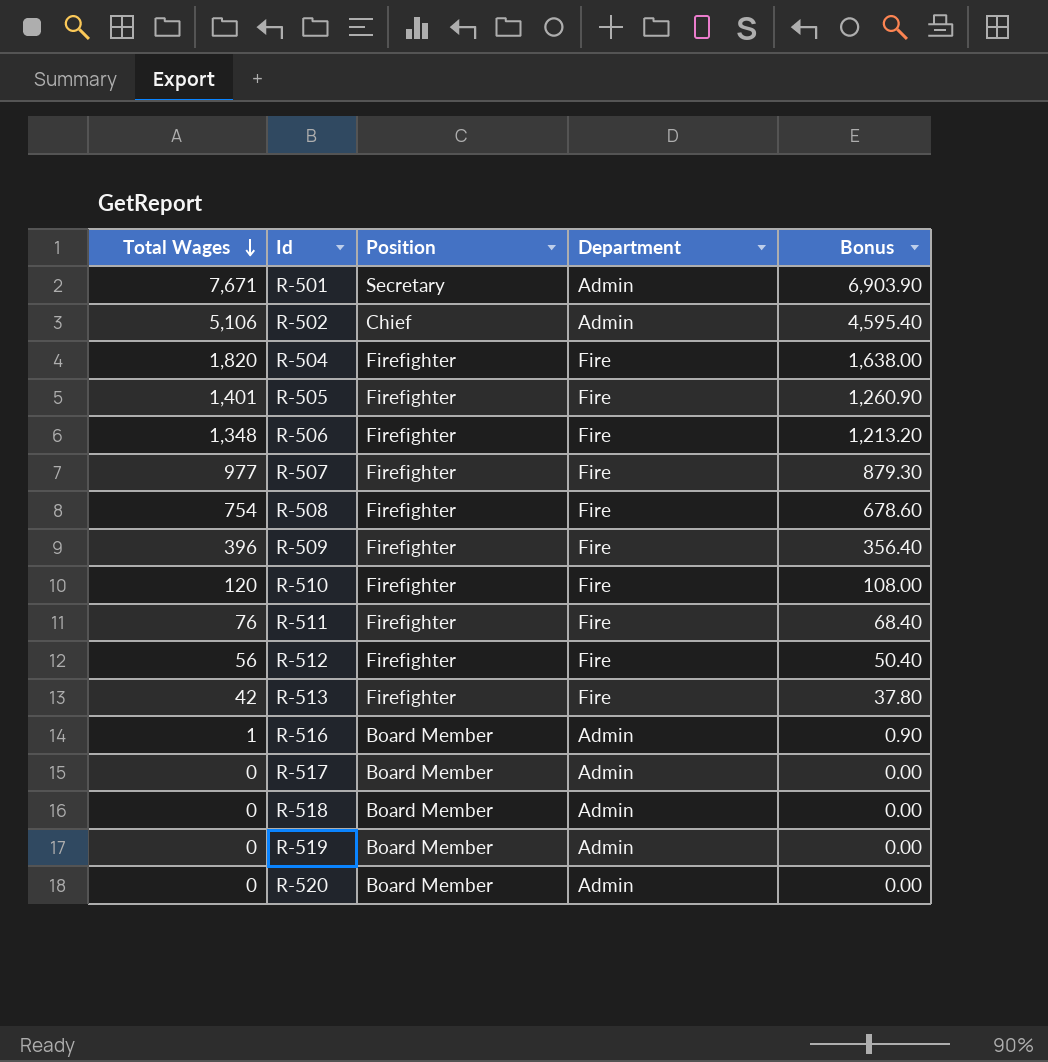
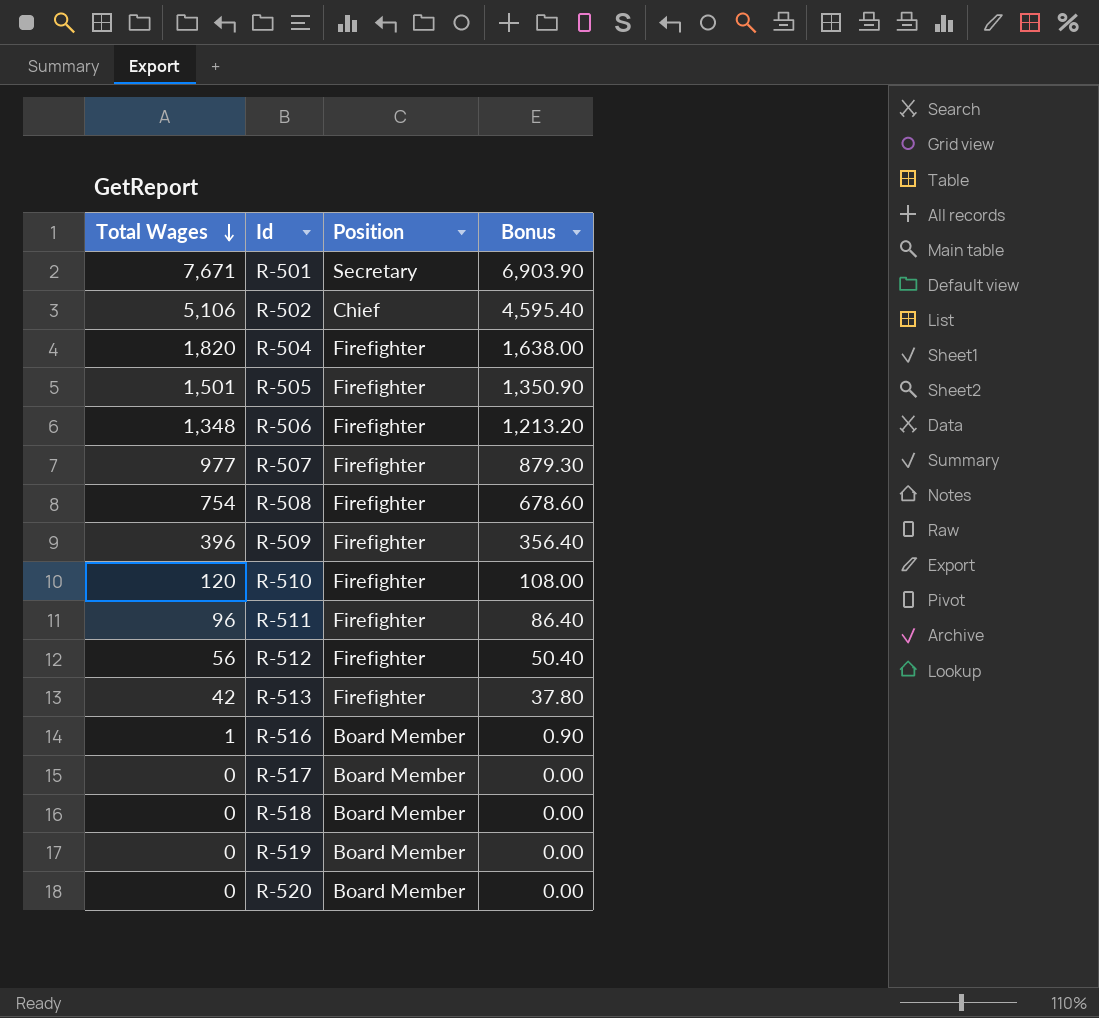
column Department | position: 4 -> none
R-505 | Total Wages: 1,401 -> 1,501
R-505 | Bonus: 1,260.90 -> 1,350.90
R-511 | Total Wages: 76 -> 96
R-511 | Bonus: 68.40 -> 86.40

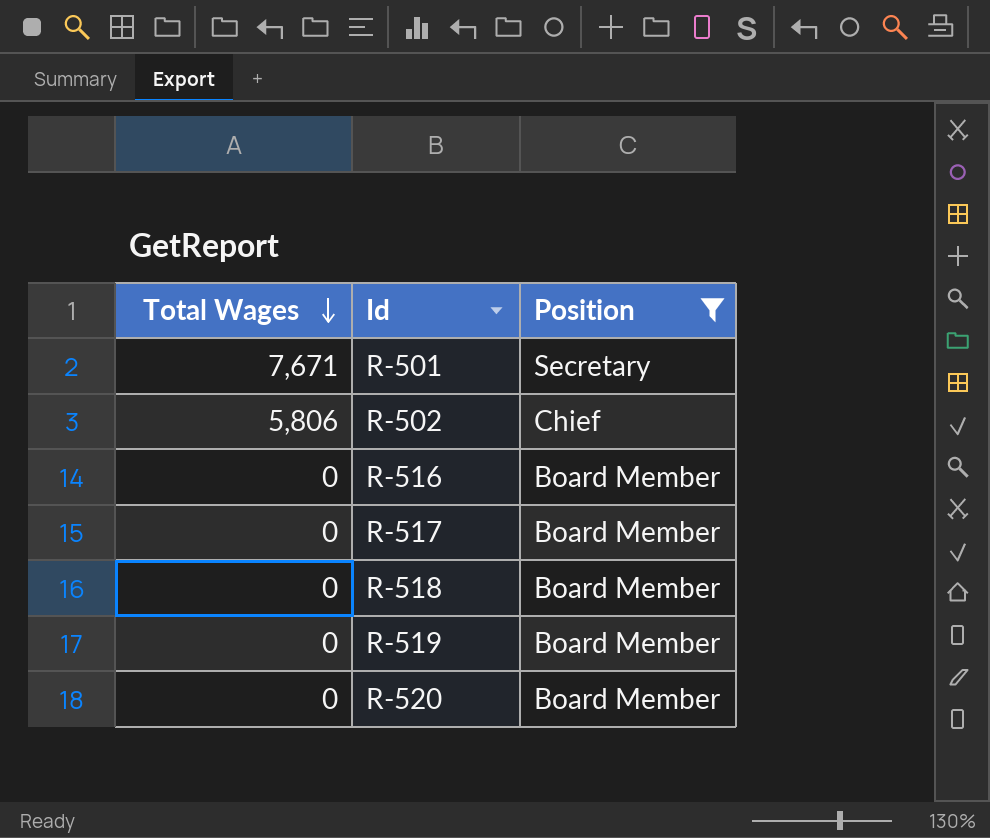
filter: none -> Position != Firefighter
column Bonus | formula: [Total Wages] * 0.9 -> none
R-502 | Total Wages: 5,106 -> 5,806
R-516 | Total Wages: 1 -> 0

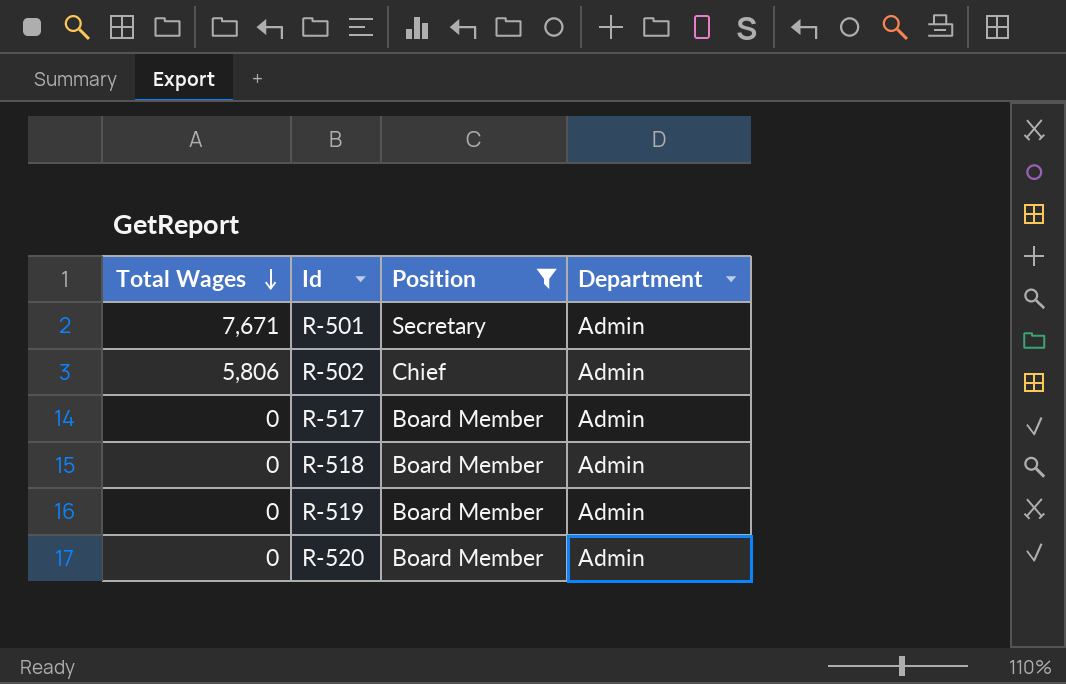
column Department | position: none -> 4
row R-516: 0 | Board Member -> none

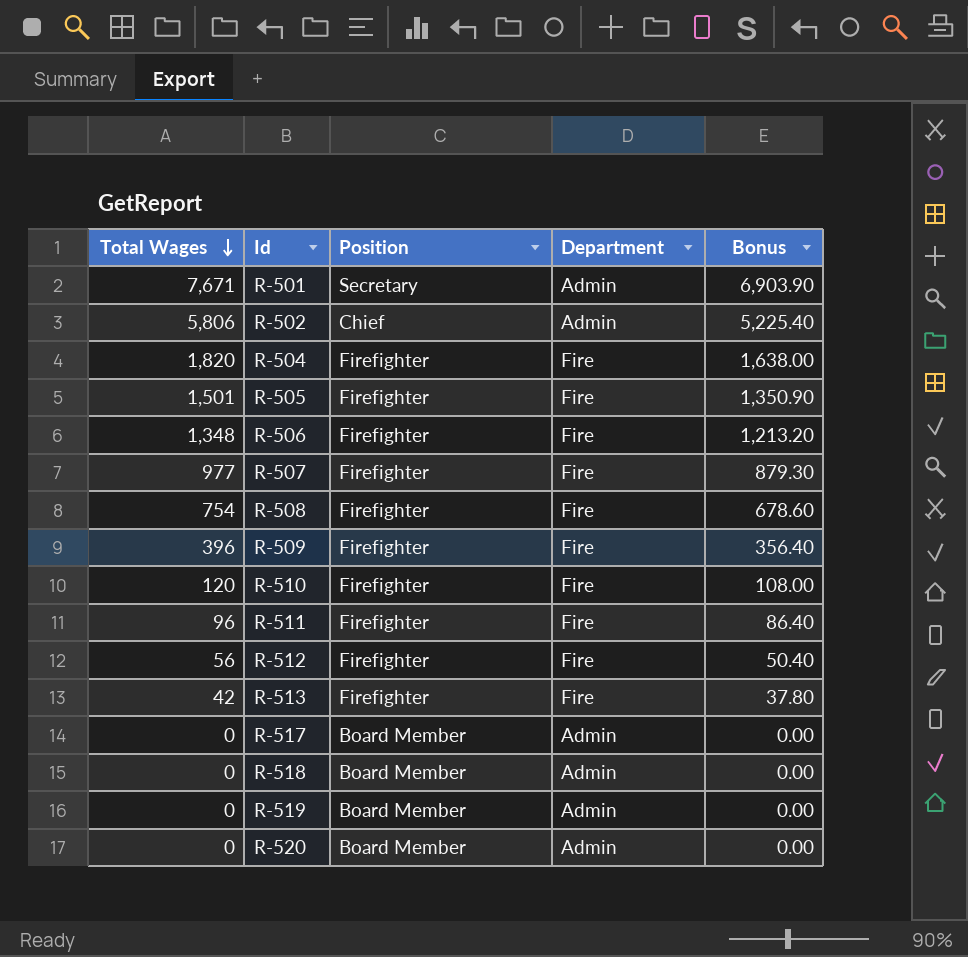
filter: Position != Firefighter -> none
column Bonus | formula: none -> [Total Wages] * 0.9

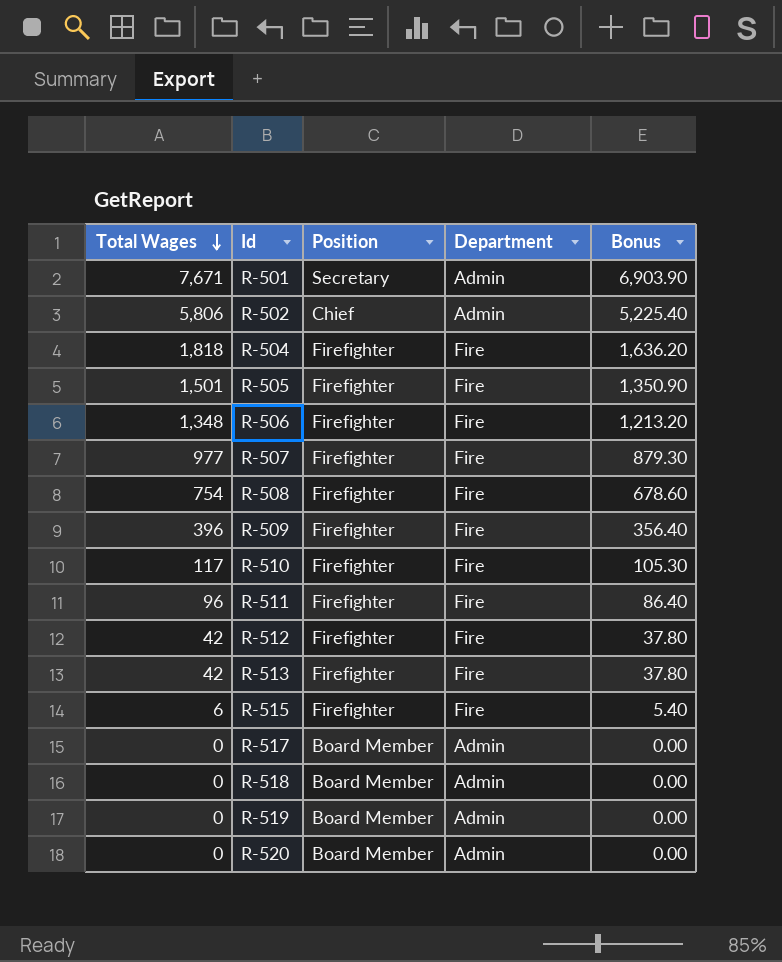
R-504 | Total Wages: 1,820 -> 1,818
R-504 | Bonus: 1,638.00 -> 1,636.20
R-510 | Total Wages: 120 -> 117
R-510 | Bonus: 108.00 -> 105.30
R-512 | Total Wages: 56 -> 42
R-512 | Bonus: 50.40 -> 37.80
row R-515: none -> 6 | Firefighter | Fire | 5.40

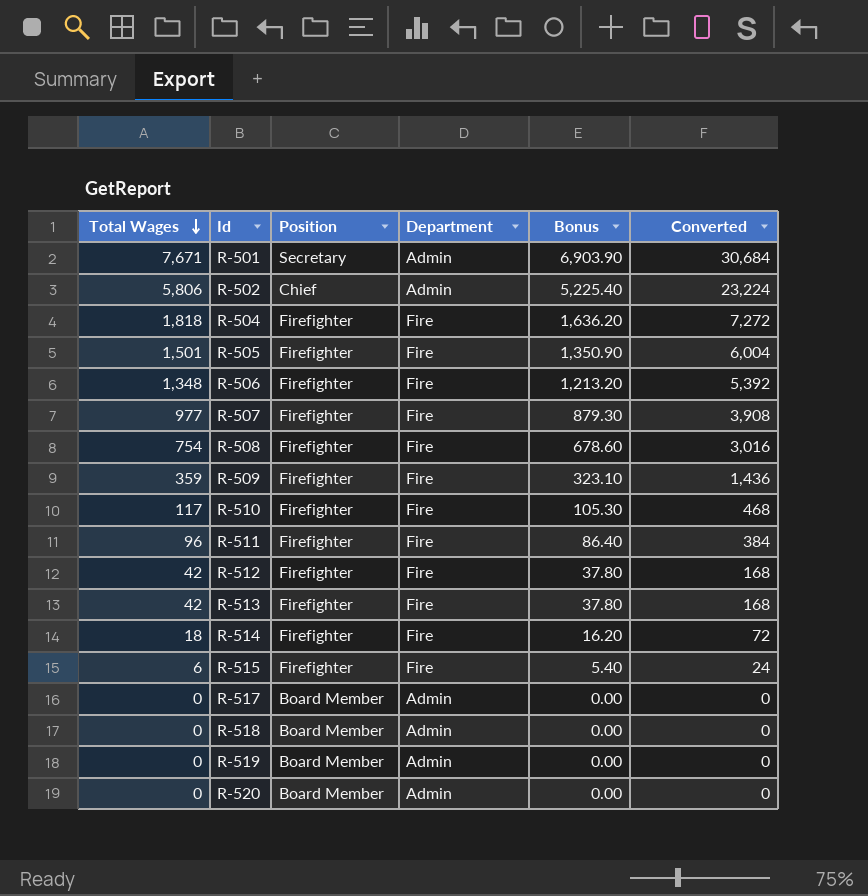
column Converted | formula: none -> [Total Wages] * 4
R-509 | Total Wages: 396 -> 359
R-509 | Bonus: 356.40 -> 323.10
row R-514: none -> 18 | Firefighter | Fire | 16.20 | 72

